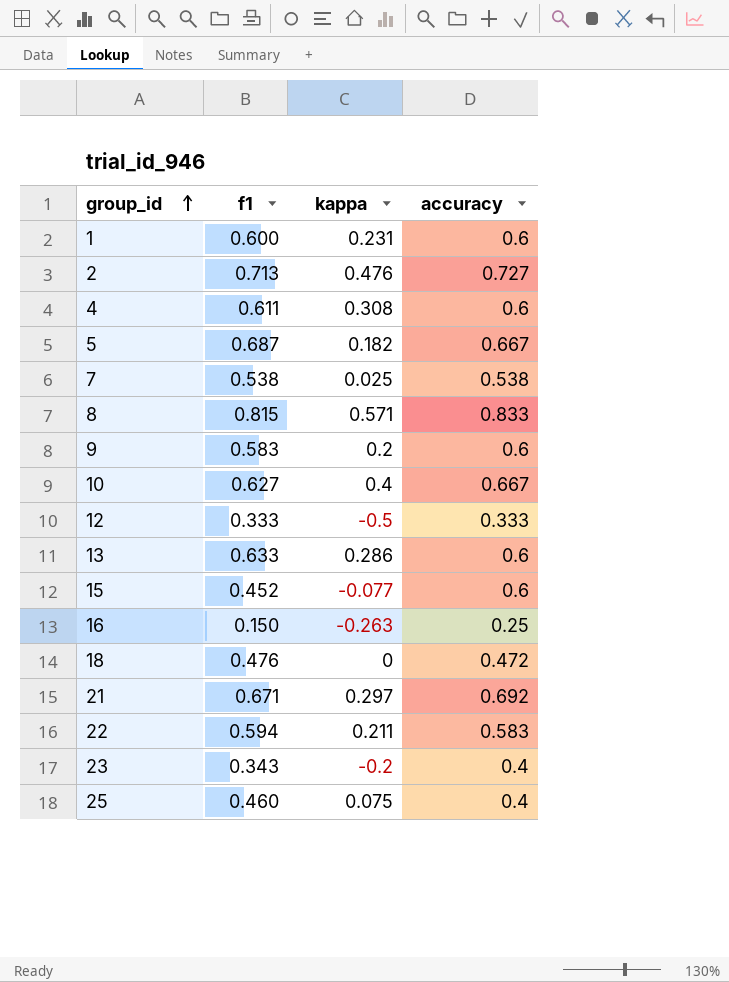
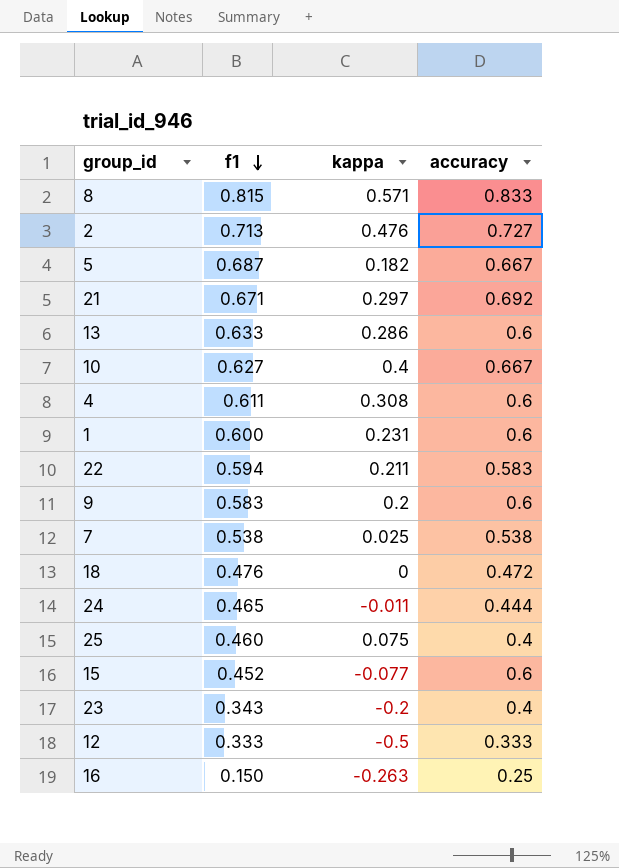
row order: group_id ascending -> f1 descending
row 24: none -> 0.465 | -0.011 | 0.444

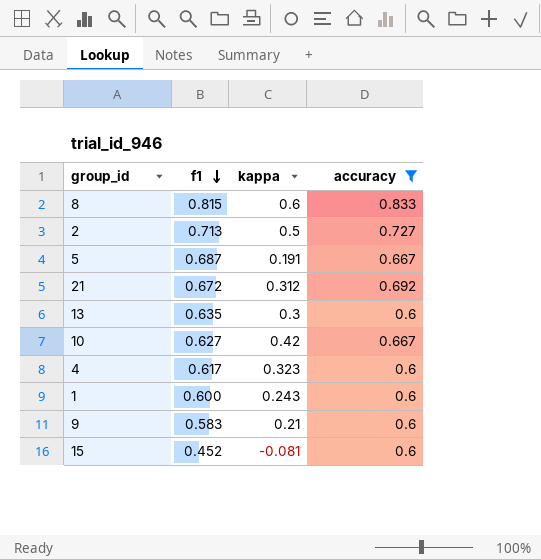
filter: none -> accuracy >= 0.6
8 | kappa: 0.571 -> 0.6
2 | kappa: 0.476 -> 0.5
5 | kappa: 0.182 -> 0.191
21 | f1: 0.671 -> 0.672
21 | kappa: 0.297 -> 0.312
13 | f1: 0.633 -> 0.635
13 | kappa: 0.286 -> 0.3
10 | kappa: 0.4 -> 0.42
4 | f1: 0.611 -> 0.617
4 | kappa: 0.308 -> 0.323
1 | kappa: 0.231 -> 0.243
9 | kappa: 0.2 -> 0.21
15 | kappa: -0.077 -> -0.081

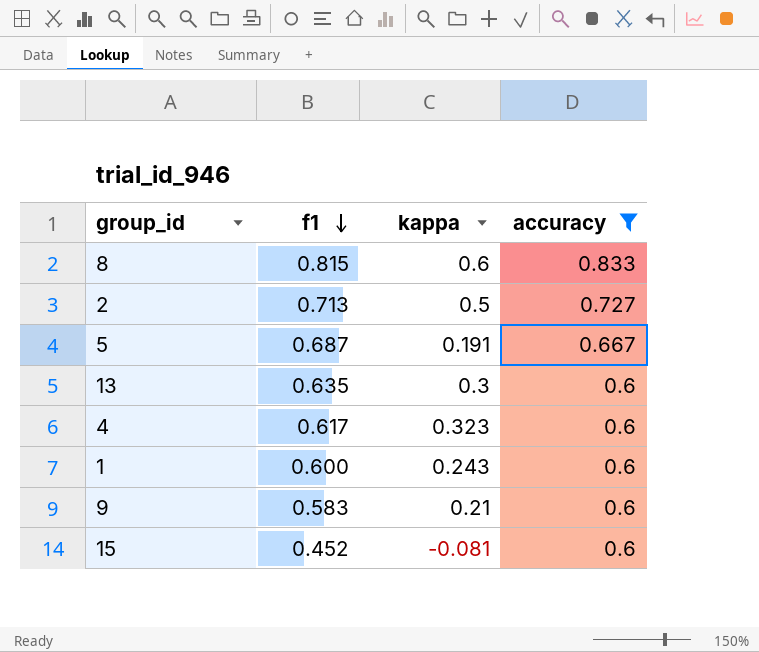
row 21: 0.672 | 0.312 | 0.692 -> none
row 10: 0.627 | 0.42 | 0.667 -> none

